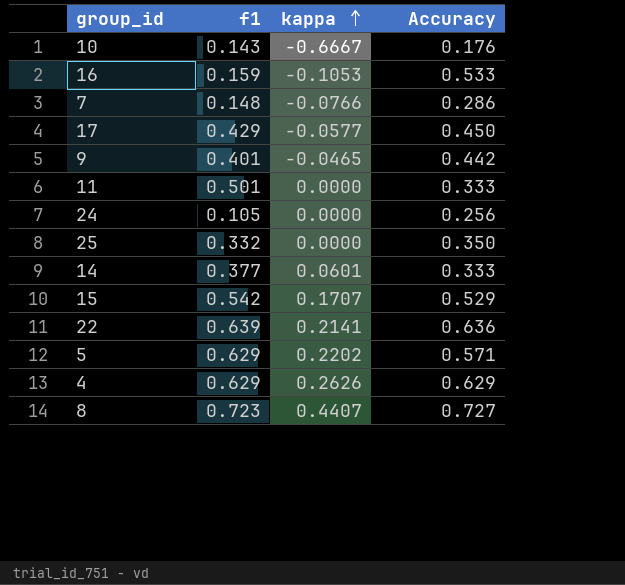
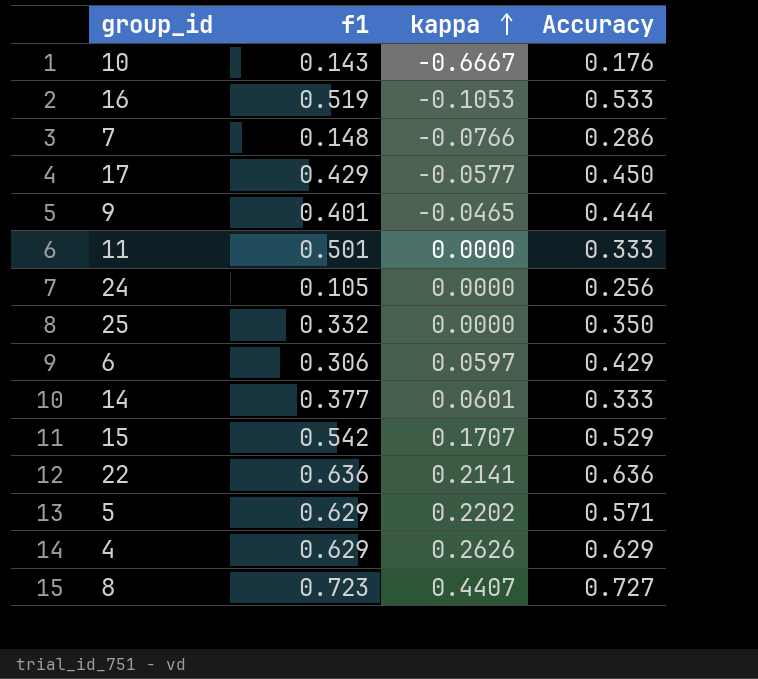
16 | f1: 0.159 -> 0.519
9 | Accuracy: 0.442 -> 0.444
row 6: none -> 0.306 | 0.0597 | 0.429
22 | f1: 0.639 -> 0.636

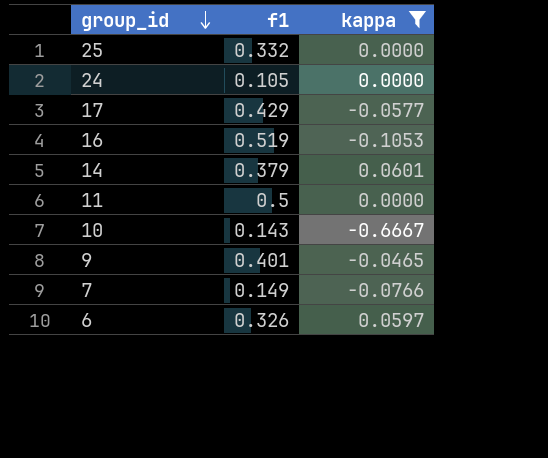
filter: none -> kappa <= 0.0601
row order: kappa ascending -> group_id descending
column Accuracy | position: 4 -> none
14 | f1: 0.377 -> 0.379
11 | f1: 0.501 -> 0.5
7 | f1: 0.148 -> 0.149
6 | f1: 0.306 -> 0.326

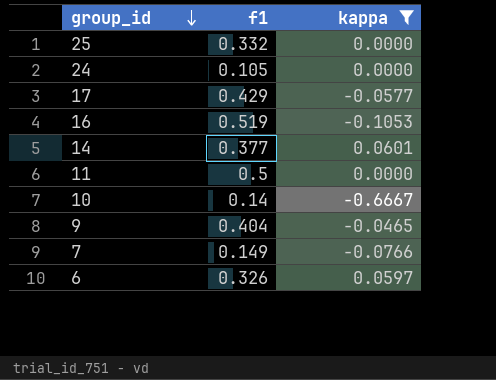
14 | f1: 0.379 -> 0.377
10 | f1: 0.143 -> 0.14
9 | f1: 0.401 -> 0.404

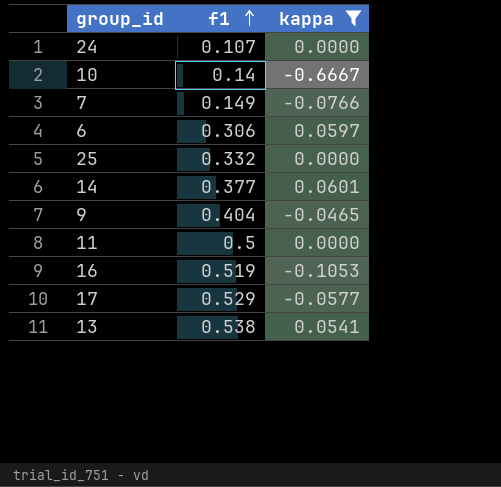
row order: group_id descending -> f1 ascending
24 | f1: 0.105 -> 0.107
6 | f1: 0.326 -> 0.306
17 | f1: 0.429 -> 0.529
row 13: none -> 0.538 | 0.0541

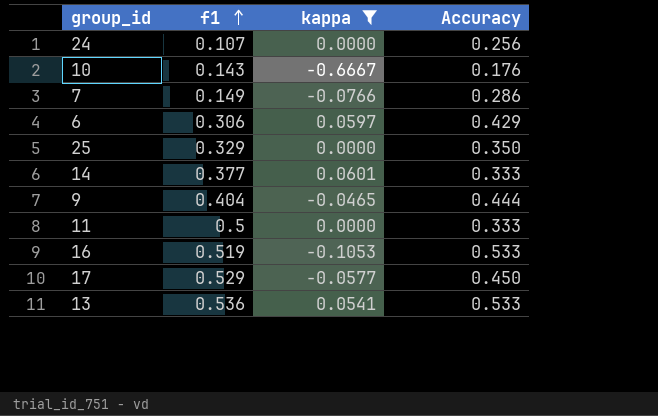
column Accuracy | position: none -> 4
10 | f1: 0.14 -> 0.143
25 | f1: 0.332 -> 0.329
13 | f1: 0.538 -> 0.536

